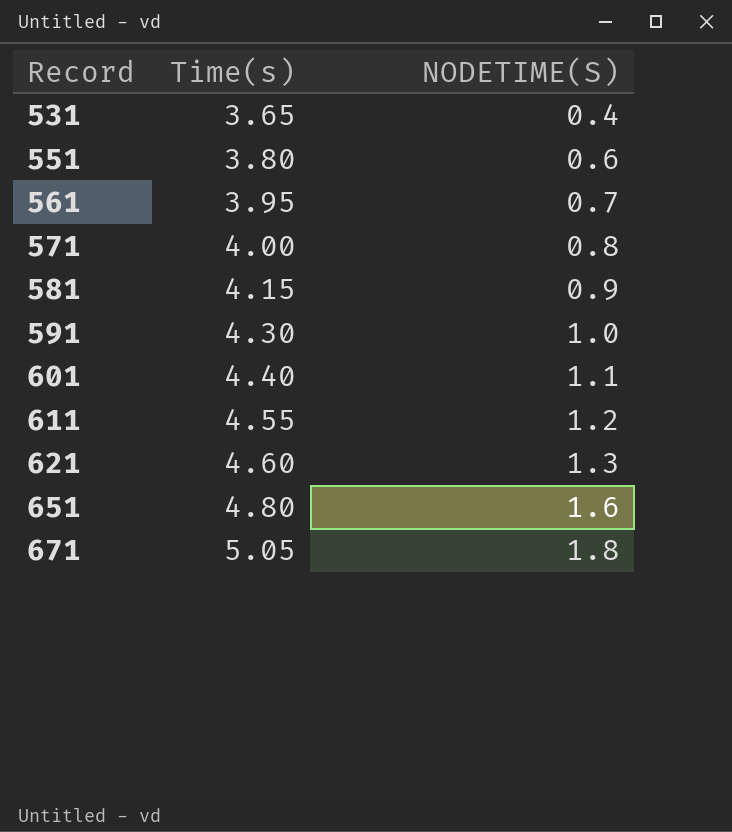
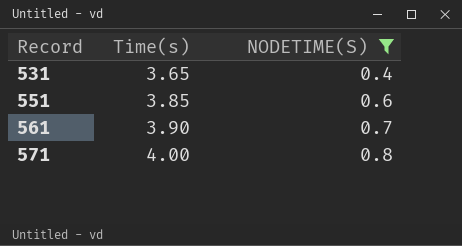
filter: none -> NODETIME(S) <= 0.8
551 | Time(s): 3.80 -> 3.85
561 | Time(s): 3.95 -> 3.90

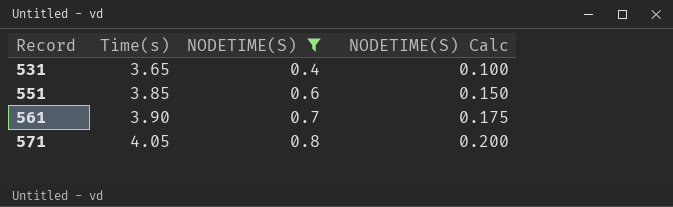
column NODETIME(S) Calc | formula: none -> [NODETIME(S)] * 0.25
571 | Time(s): 4.00 -> 4.05

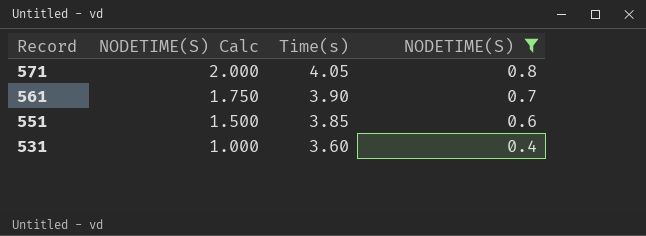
row order: Record ascending -> Record descending
column NODETIME(S) Calc | formula: [NODETIME(S)] * 0.25 -> [NODETIME(S)] * 2.5
column NODETIME(S) Calc | position: 4 -> 2
531 | Time(s): 3.65 -> 3.60

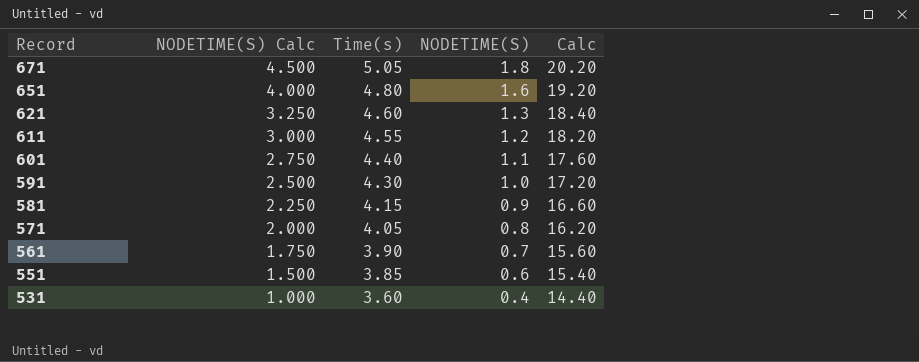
filter: NODETIME(S) <= 0.8 -> none
column Calc | formula: none -> [Time(s)] * 4

